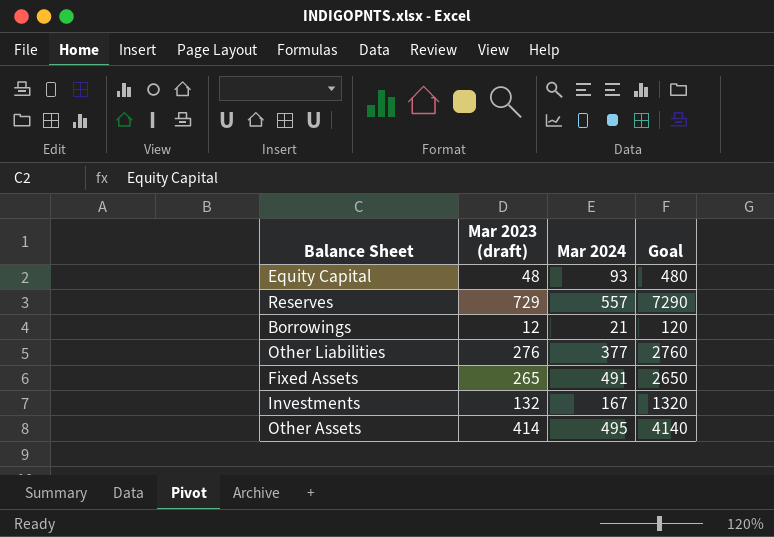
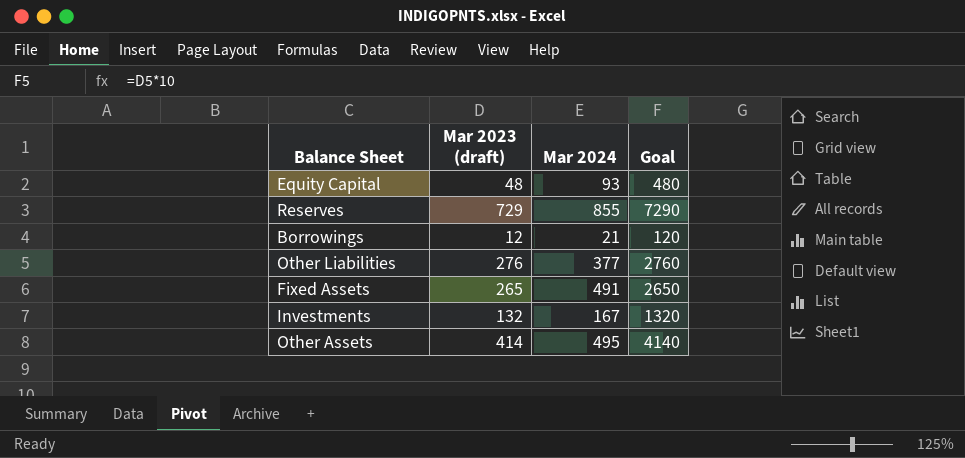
Reserves | Mar 2024: 557 -> 855

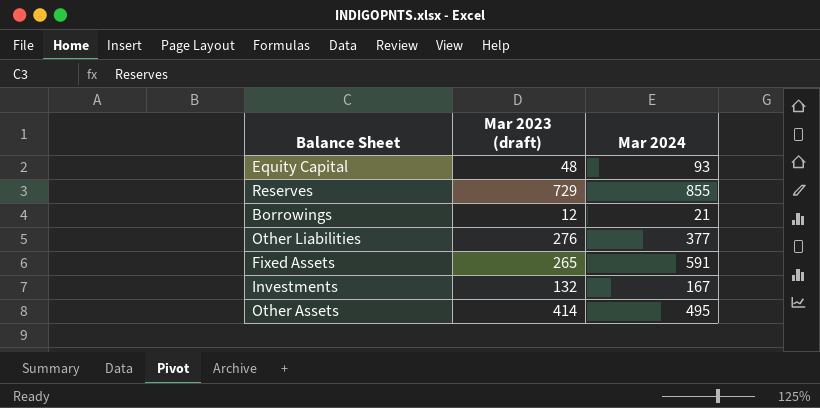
column Goal | formula: [Mar 2023 (draft)] * 10 -> none
Fixed Assets | Mar 2024: 491 -> 591

